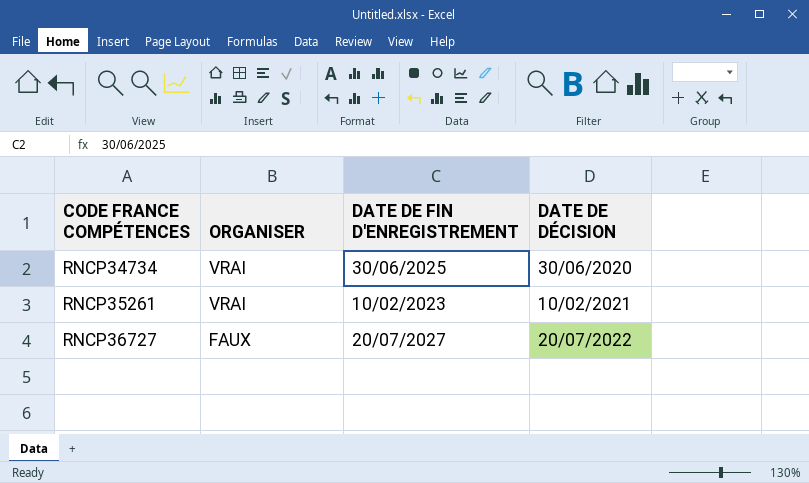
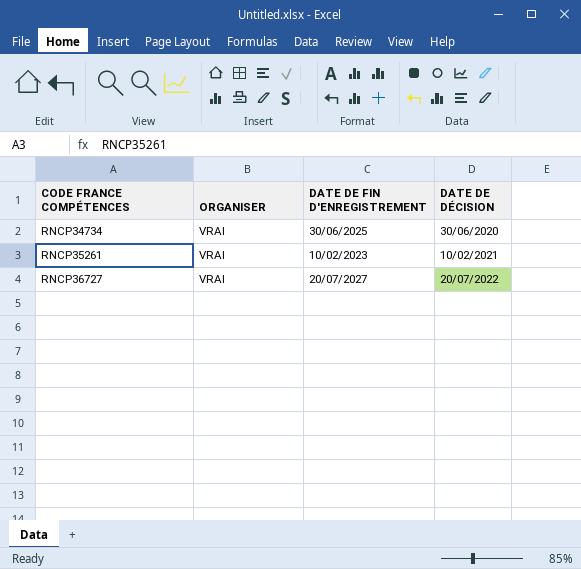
RNCP36727 | ORGANISER: FAUX -> VRAI

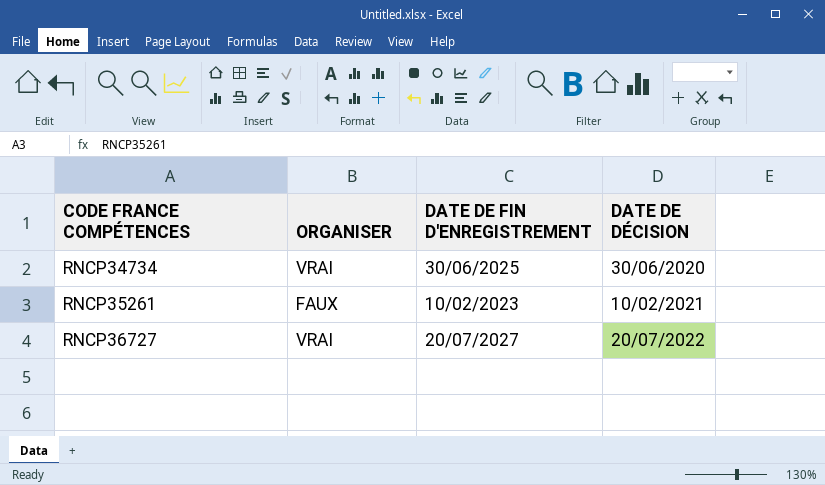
RNCP35261 | ORGANISER: VRAI -> FAUX

